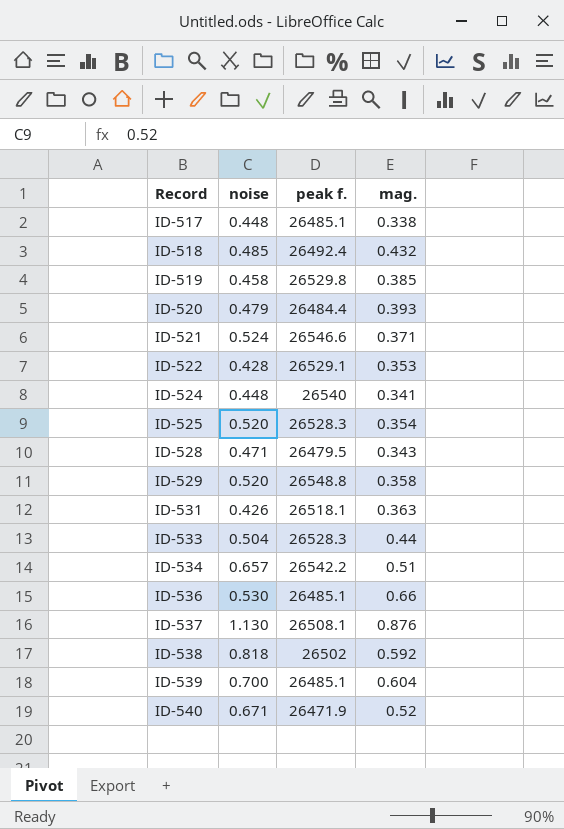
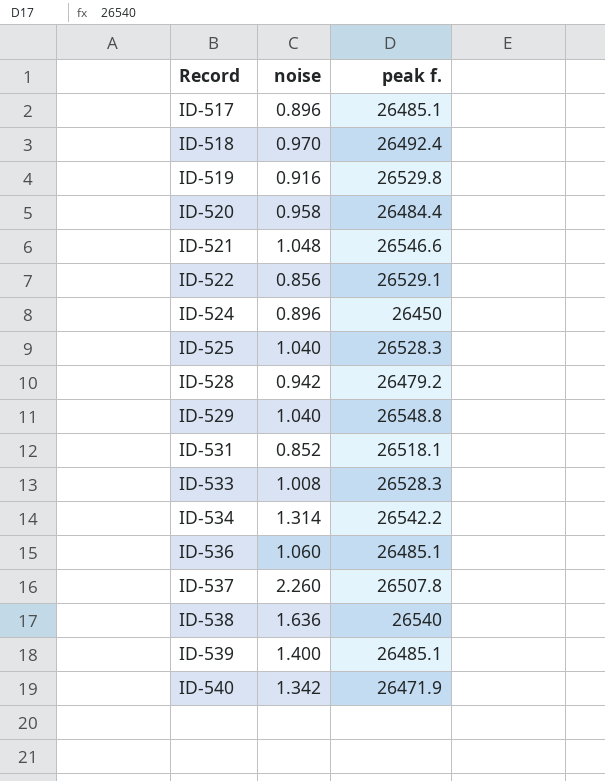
column mag. | position: 4 -> none
ID-517 | noise: 0.448 -> 0.896
ID-518 | noise: 0.485 -> 0.970
ID-519 | noise: 0.458 -> 0.916
ID-520 | noise: 0.479 -> 0.958
ID-521 | noise: 0.524 -> 1.048
ID-522 | noise: 0.428 -> 0.856
ID-524 | noise: 0.448 -> 0.896
ID-524 | peak f.: 26540 -> 26450
ID-525 | noise: 0.520 -> 1.040
ID-528 | noise: 0.471 -> 0.942
ID-528 | peak f.: 26479.5 -> 26479.2
ID-529 | noise: 0.520 -> 1.040
ID-531 | noise: 0.426 -> 0.852
ID-533 | noise: 0.504 -> 1.008
ID-534 | noise: 0.657 -> 1.314
ID-536 | noise: 0.530 -> 1.060
ID-537 | noise: 1.130 -> 2.260
ID-537 | peak f.: 26508.1 -> 26507.8
ID-538 | noise: 0.818 -> 1.636
ID-538 | peak f.: 26502 -> 26540
ID-539 | noise: 0.700 -> 1.400
ID-540 | noise: 0.671 -> 1.342

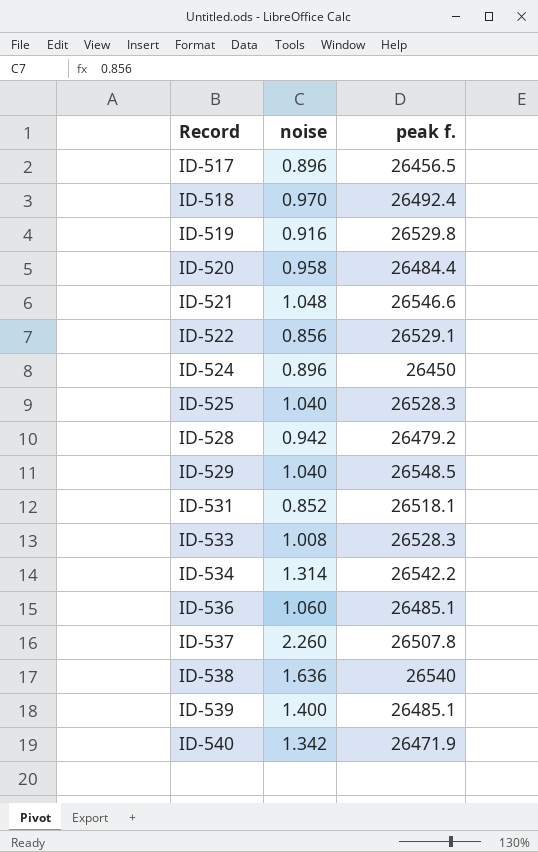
ID-517 | peak f.: 26485.1 -> 26456.5
ID-529 | peak f.: 26548.8 -> 26548.5

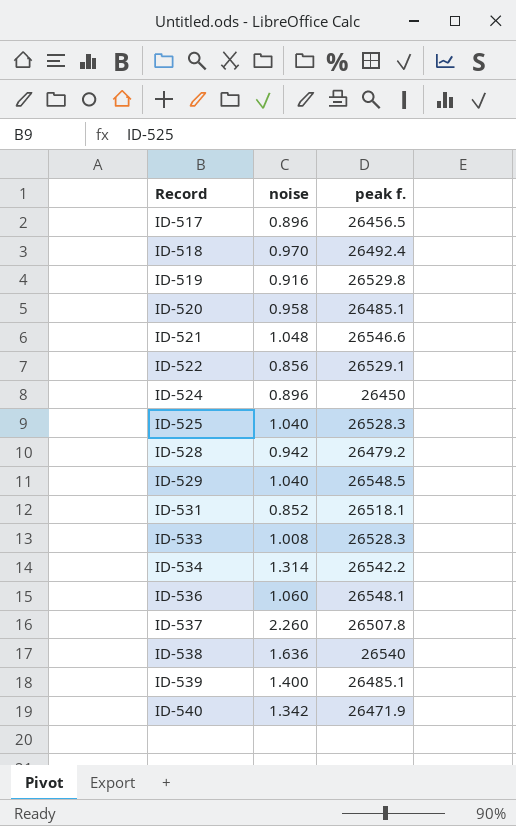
ID-520 | peak f.: 26484.4 -> 26485.1
ID-536 | peak f.: 26485.1 -> 26548.1

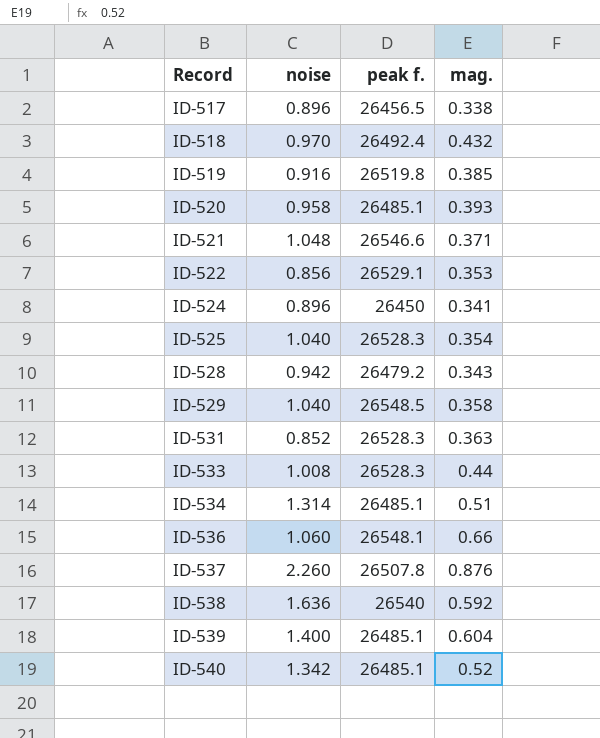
column mag. | position: none -> 4
ID-519 | peak f.: 26529.8 -> 26519.8
ID-531 | peak f.: 26518.1 -> 26528.3
ID-534 | peak f.: 26542.2 -> 26485.1
ID-540 | peak f.: 26471.9 -> 26485.1

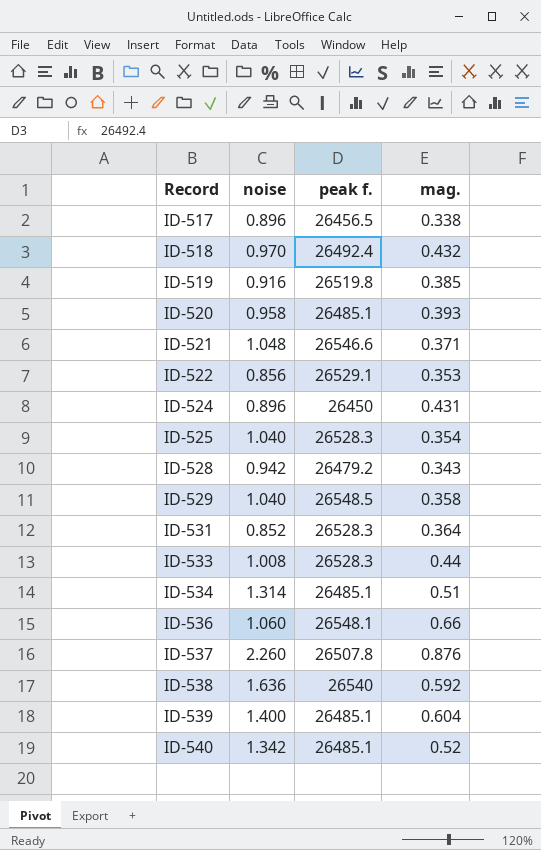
ID-524 | mag.: 0.341 -> 0.431
ID-531 | mag.: 0.363 -> 0.364

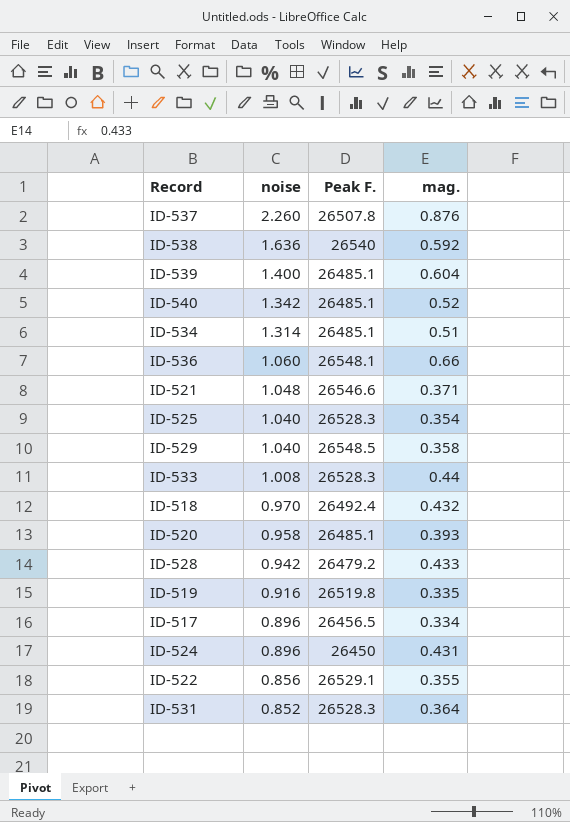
row order: Record ascending -> noise descending
column name: peak f. -> Peak F.
ID-528 | mag.: 0.343 -> 0.433
ID-519 | mag.: 0.385 -> 0.335
ID-517 | mag.: 0.338 -> 0.334
ID-522 | mag.: 0.353 -> 0.355

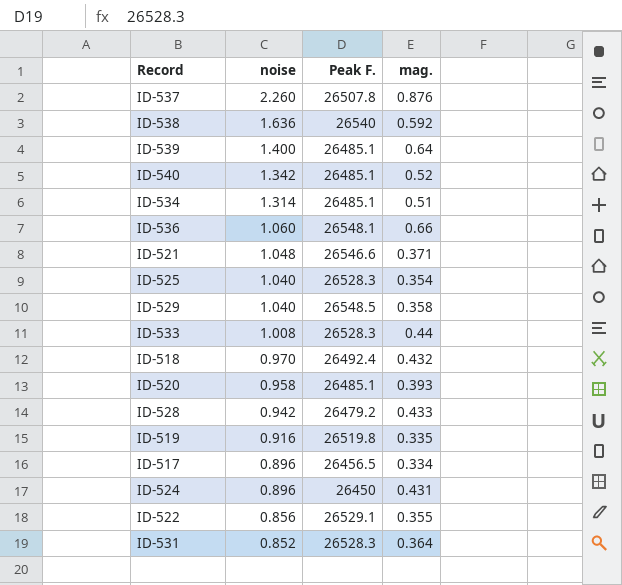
ID-539 | mag.: 0.604 -> 0.64

